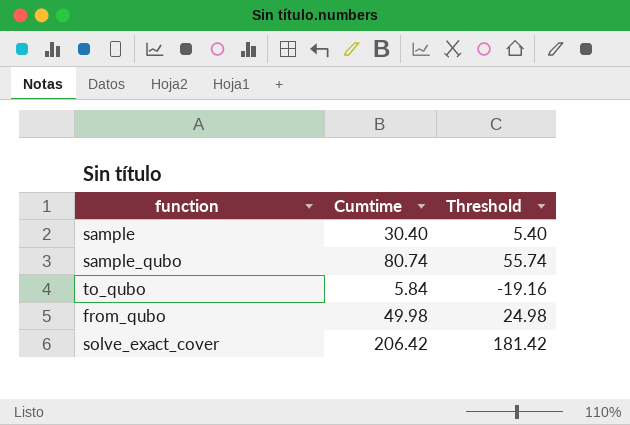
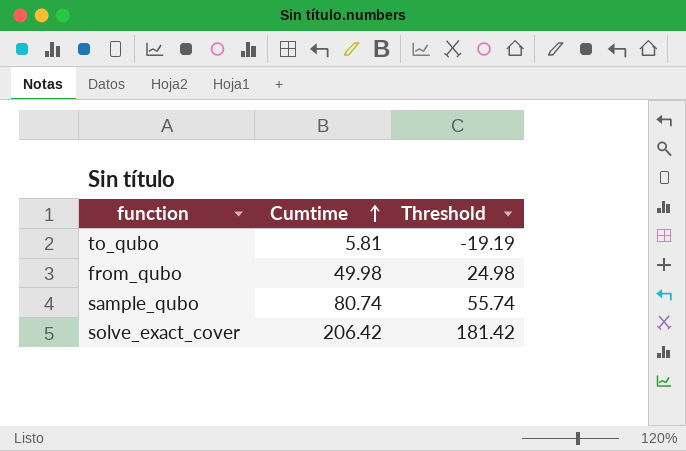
row order: none -> Cumtime ascending
row sample: 30.40 | 5.40 -> none
to_qubo | Cumtime: 5.84 -> 5.81
to_qubo | Threshold: -19.16 -> -19.19

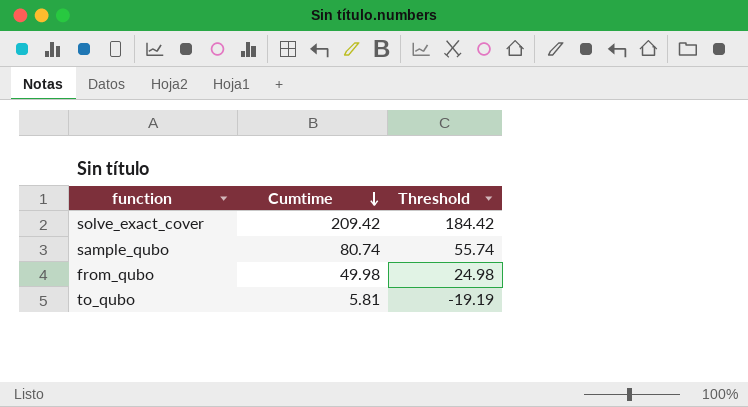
row order: Cumtime ascending -> Cumtime descending
solve_exact_cover | Cumtime: 206.42 -> 209.42
solve_exact_cover | Threshold: 181.42 -> 184.42

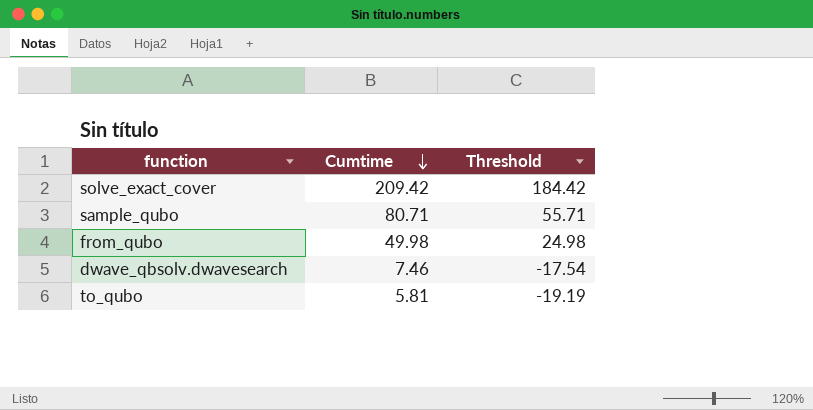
sample_qubo | Cumtime: 80.74 -> 80.71
sample_qubo | Threshold: 55.74 -> 55.71
row dwave_qbsolv.dwavesearch: none -> 7.46 | -17.54

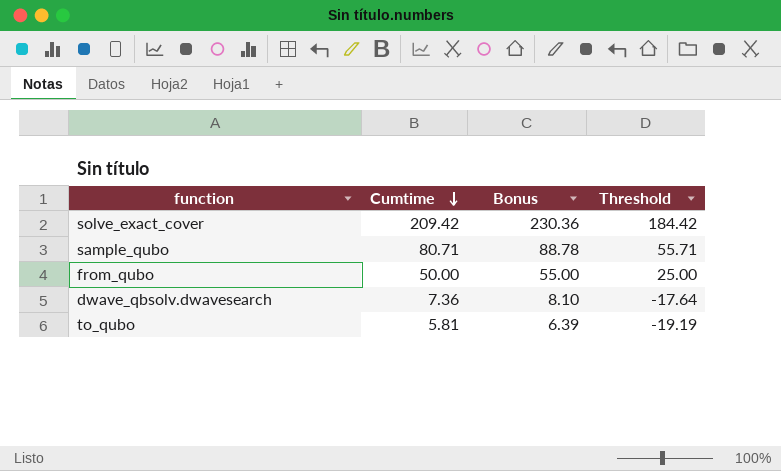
column Bonus | formula: none -> [Cumtime] * 1.1
from_qubo | Cumtime: 49.98 -> 50.00
from_qubo | Threshold: 24.98 -> 25.00
dwave_qbsolv.dwavesearch | Cumtime: 7.46 -> 7.36
dwave_qbsolv.dwavesearch | Threshold: -17.54 -> -17.64

